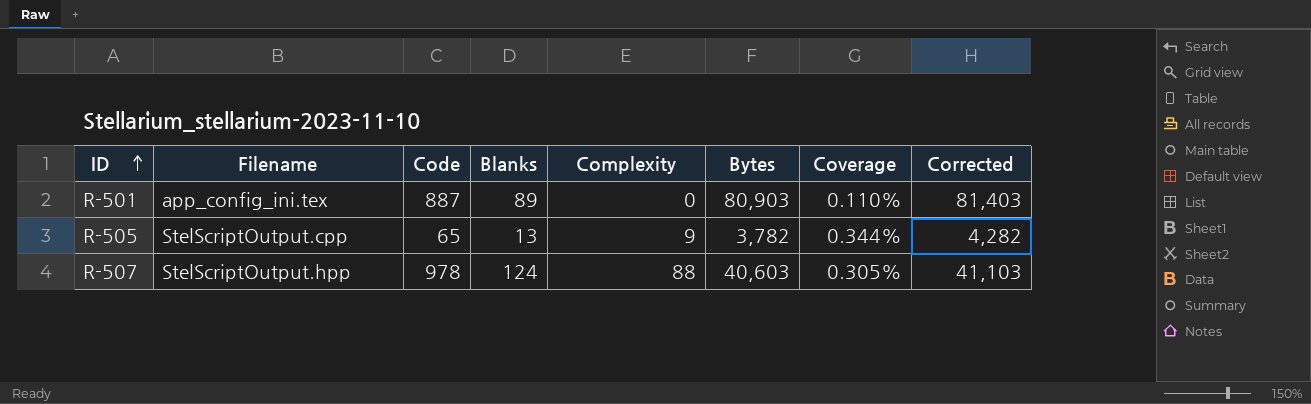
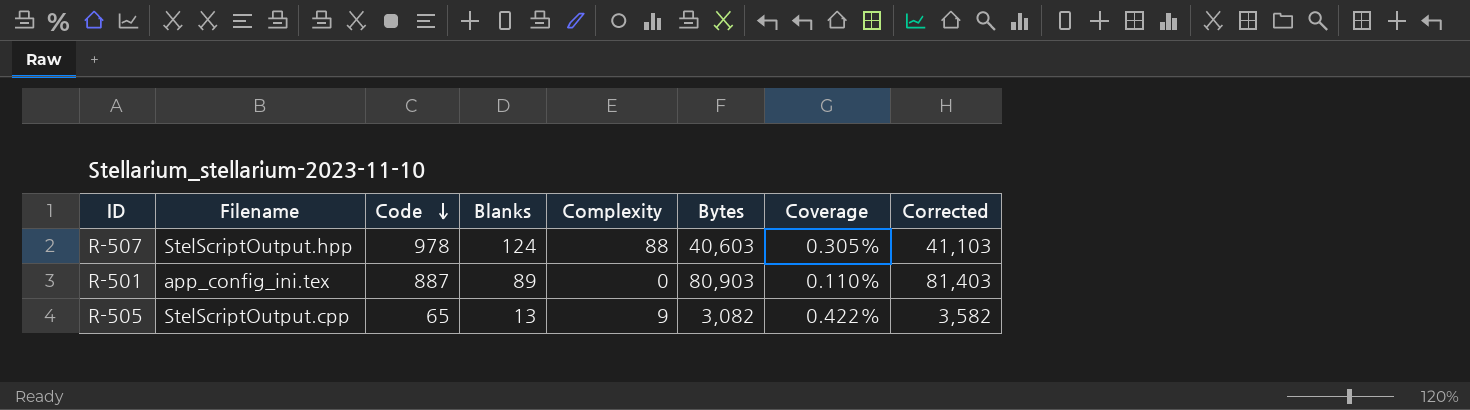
row order: ID ascending -> Code descending
R-505 | Bytes: 3,782 -> 3,082
R-505 | Coverage: 0.344% -> 0.422%
R-505 | Corrected: 4,282 -> 3,582

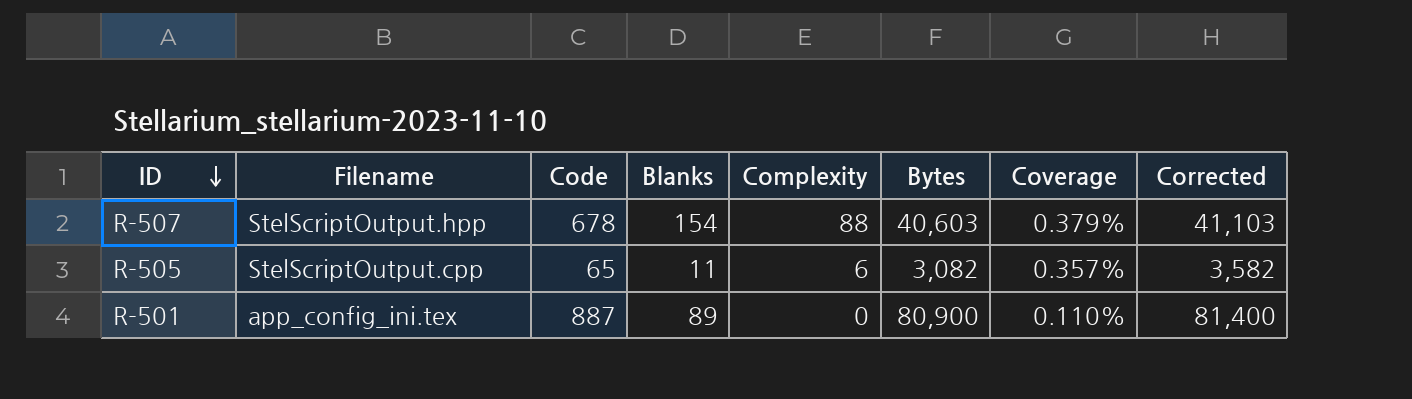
row order: Code descending -> ID descending
R-507 | Code: 978 -> 678
R-507 | Blanks: 124 -> 154
R-507 | Coverage: 0.305% -> 0.379%
R-505 | Blanks: 13 -> 11
R-505 | Complexity: 9 -> 6
R-505 | Coverage: 0.422% -> 0.357%
R-501 | Bytes: 80,903 -> 80,900
R-501 | Corrected: 81,403 -> 81,400

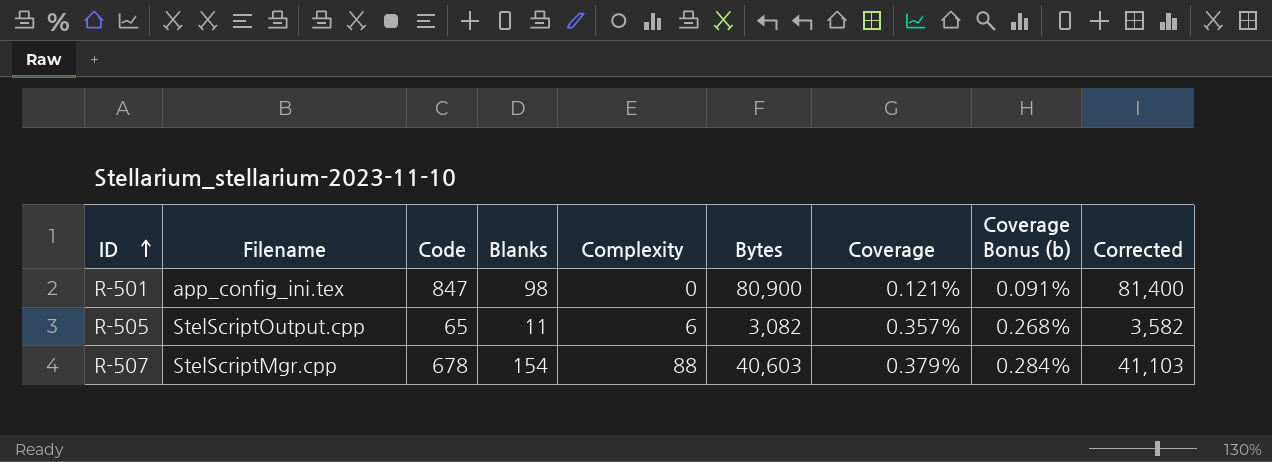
row order: ID descending -> ID ascending
column Coverage Bonus (b) | formula: none -> [Coverage] * 0.75
R-501 | Code: 887 -> 847
R-501 | Blanks: 89 -> 98
R-501 | Coverage: 0.110% -> 0.121%
R-507 | Filename: StelScriptOutput.hpp -> StelScriptMgr.cpp

